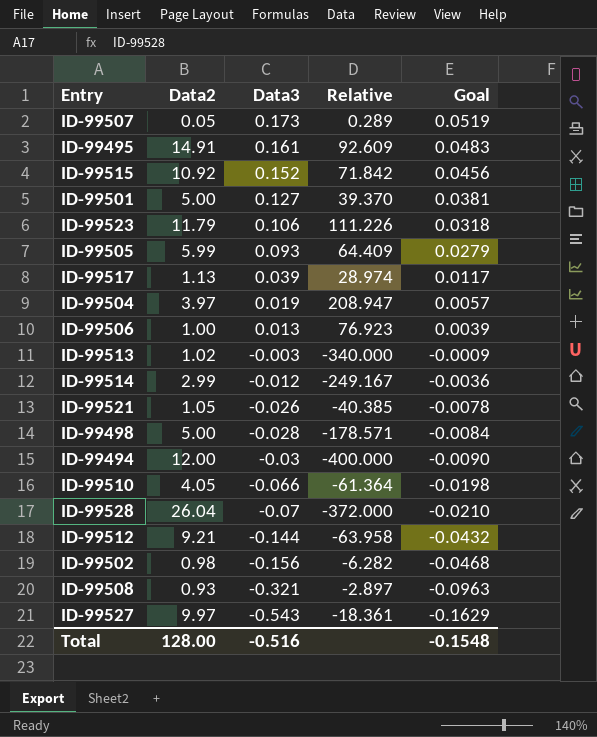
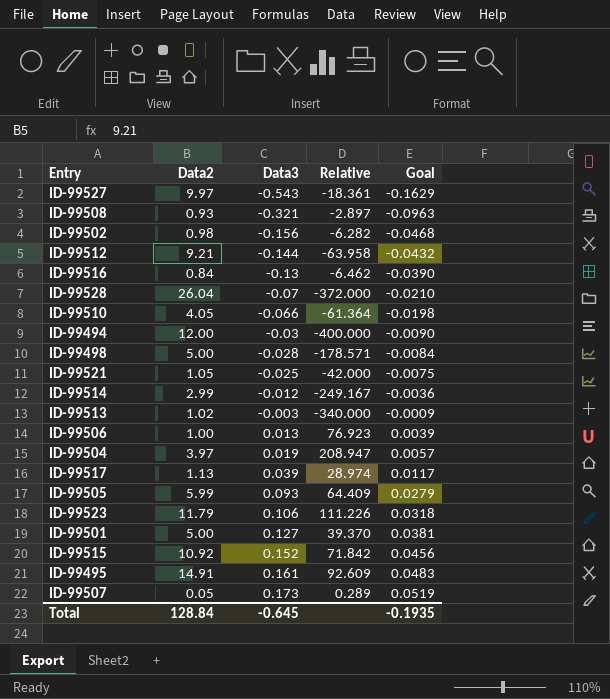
row order: Data3 descending -> Data3 ascending
row ID-99516: none -> 0.84 | -0.13 | -6.462 | -0.0390
ID-99521 | Data3: -0.026 -> -0.025
ID-99521 | Relative: -40.385 -> -42.000
ID-99521 | Goal: -0.0078 -> -0.0075
Total | Data2: 128.00 -> 128.84
Total | Data3: -0.516 -> -0.645
Total | Goal: -0.1548 -> -0.1935

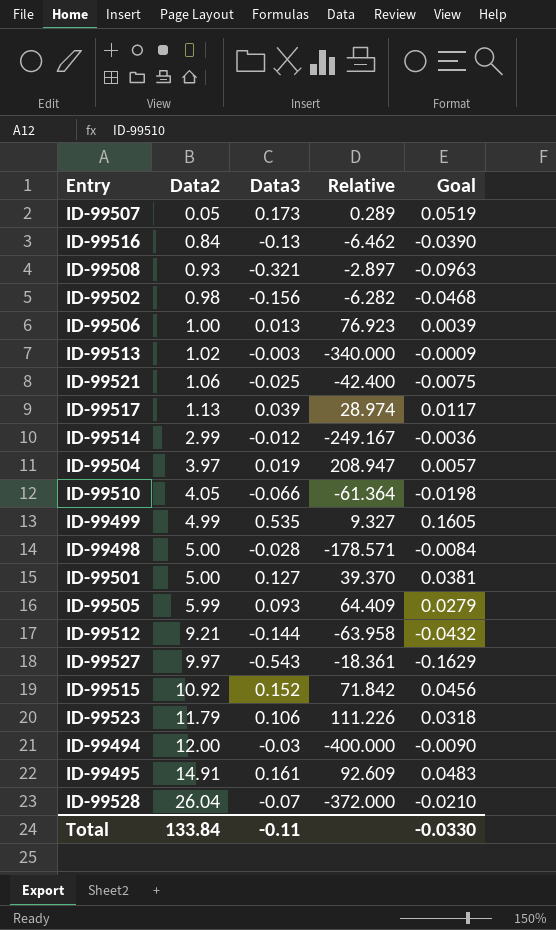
row order: Data3 ascending -> Data2 ascending
ID-99521 | Data2: 1.05 -> 1.06
ID-99521 | Relative: -42.000 -> -42.400
row ID-99499: none -> 4.99 | 0.535 | 9.327 | 0.1605
Total | Data2: 128.84 -> 133.84
Total | Data3: -0.645 -> -0.11
Total | Goal: -0.1935 -> -0.0330

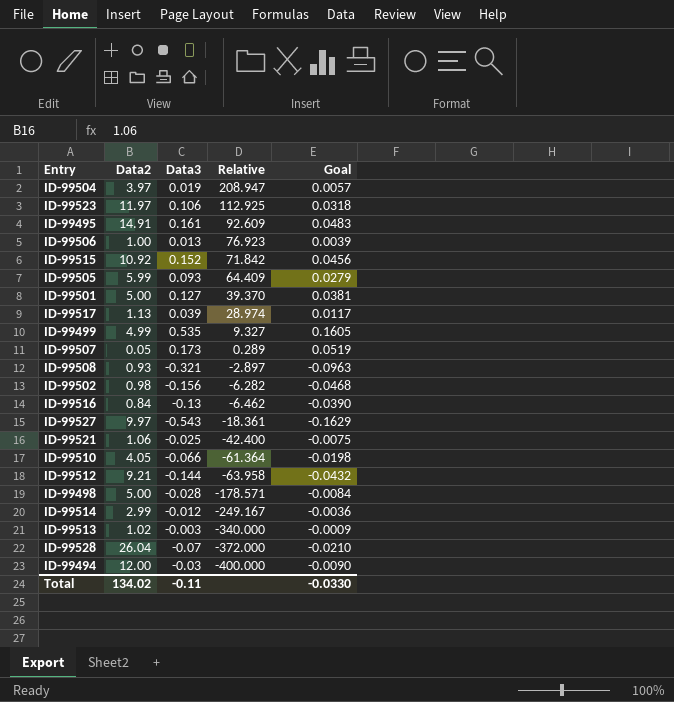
row order: Data2 ascending -> Relative descending
ID-99523 | Data2: 11.79 -> 11.97
ID-99523 | Relative: 111.226 -> 112.925
Total | Data2: 133.84 -> 134.02

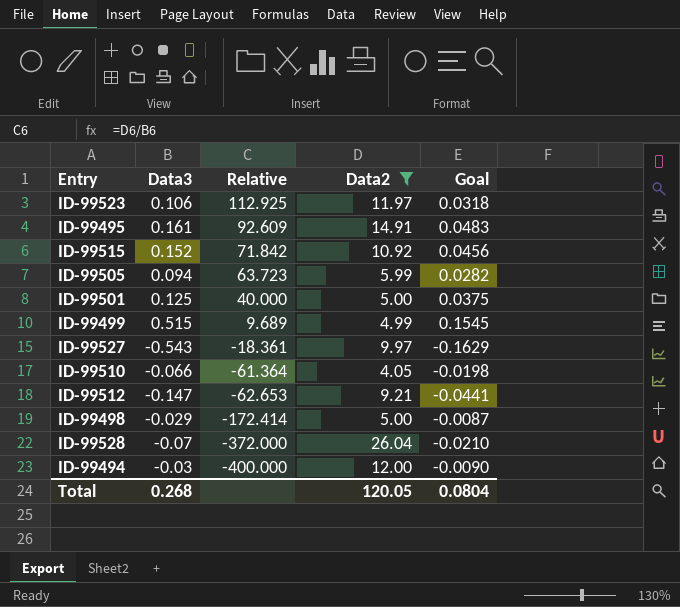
filter: none -> Data2 >= 4.05
column Data2 | position: 2 -> 4
ID-99505 | Data3: 0.093 -> 0.094
ID-99505 | Relative: 64.409 -> 63.723
ID-99505 | Goal: 0.0279 -> 0.0282
ID-99501 | Data3: 0.127 -> 0.125
ID-99501 | Relative: 39.370 -> 40.000
ID-99501 | Goal: 0.0381 -> 0.0375
ID-99499 | Data3: 0.535 -> 0.515
ID-99499 | Relative: 9.327 -> 9.689
ID-99499 | Goal: 0.1605 -> 0.1545
ID-99512 | Data3: -0.144 -> -0.147
ID-99512 | Relative: -63.958 -> -62.653
ID-99512 | Goal: -0.0432 -> -0.0441
ID-99498 | Data3: -0.028 -> -0.029
ID-99498 | Relative: -178.571 -> -172.414
ID-99498 | Goal: -0.0084 -> -0.0087
Total | Data3: -0.11 -> 0.268
Total | Data2: 134.02 -> 120.05
Total | Goal: -0.0330 -> 0.0804

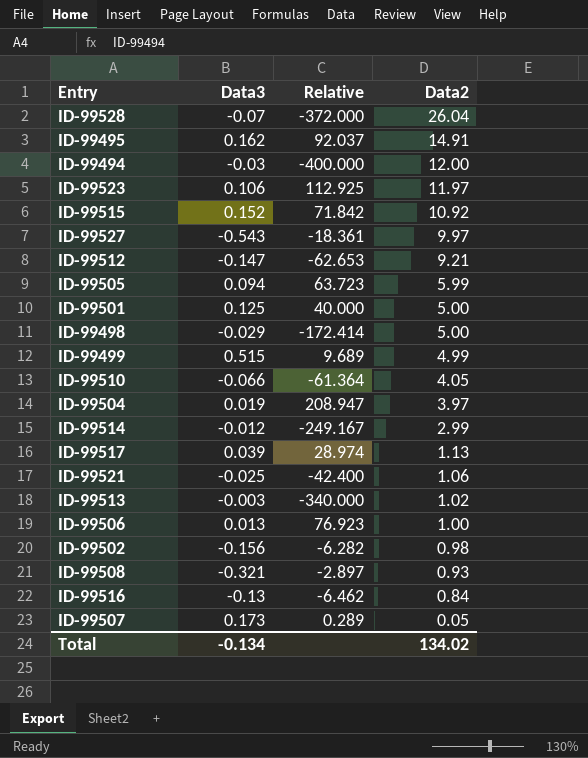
filter: Data2 >= 4.05 -> none
row order: Relative descending -> Data2 descending
column Goal | formula: [Data3] * 0.3 -> none
ID-99495 | Data3: 0.161 -> 0.162
ID-99495 | Relative: 92.609 -> 92.037
Total | Data3: 0.268 -> -0.134
Total | Data2: 120.05 -> 134.02

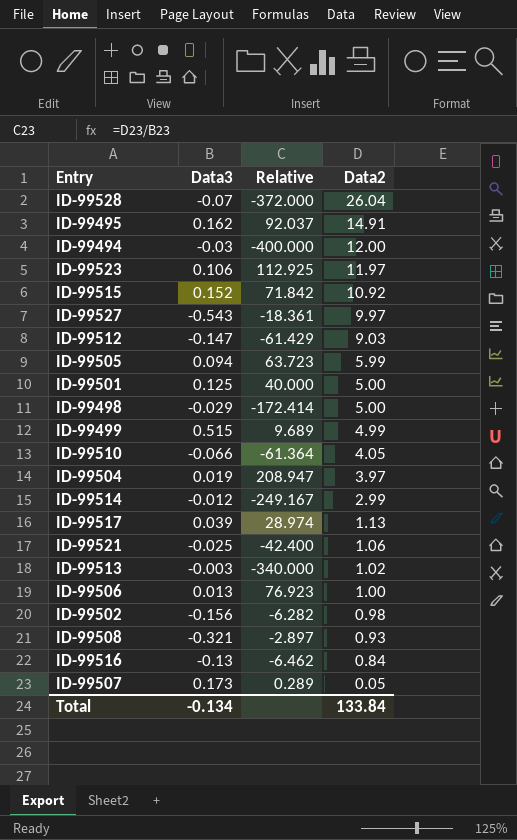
ID-99512 | Relative: -62.653 -> -61.429
ID-99512 | Data2: 9.21 -> 9.03
Total | Data2: 134.02 -> 133.84

